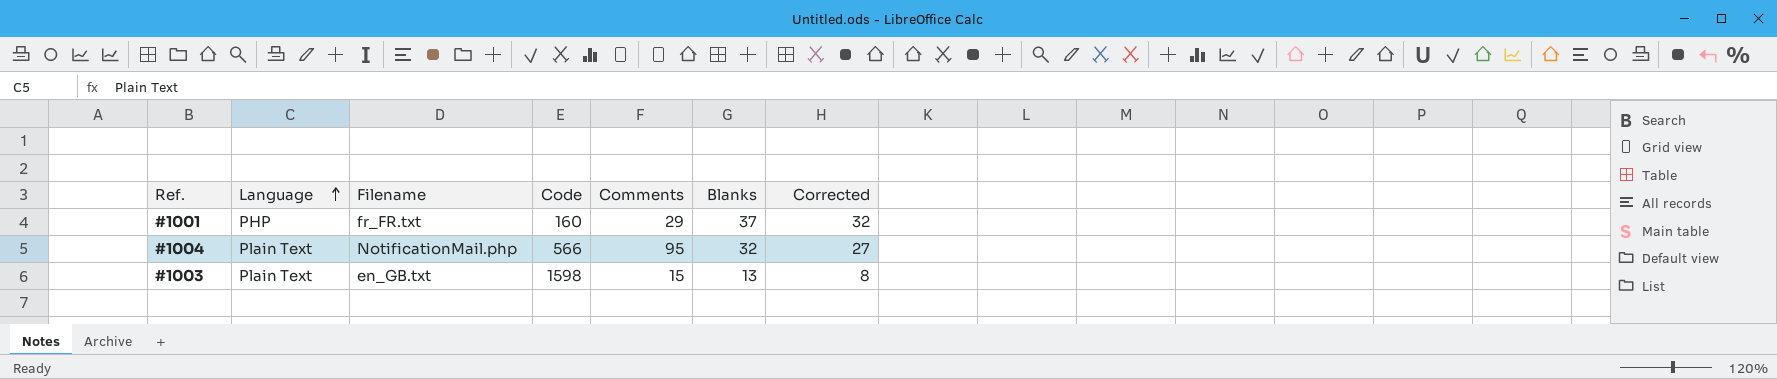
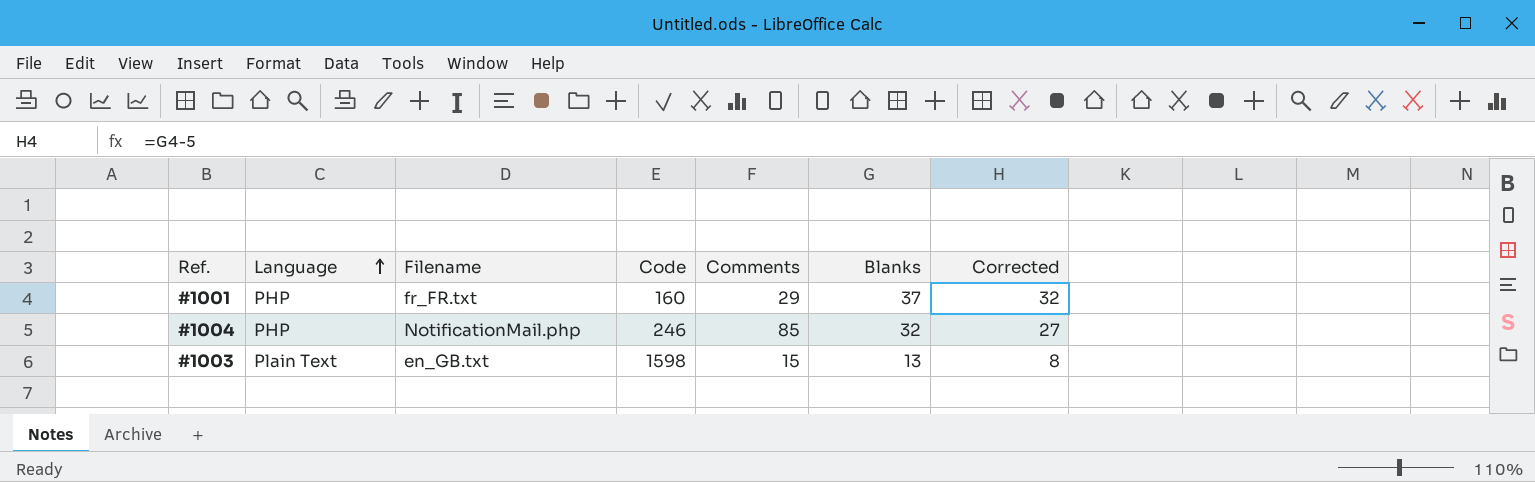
#1004 | Language: Plain Text -> PHP
#1004 | Code: 566 -> 246
#1004 | Comments: 95 -> 85

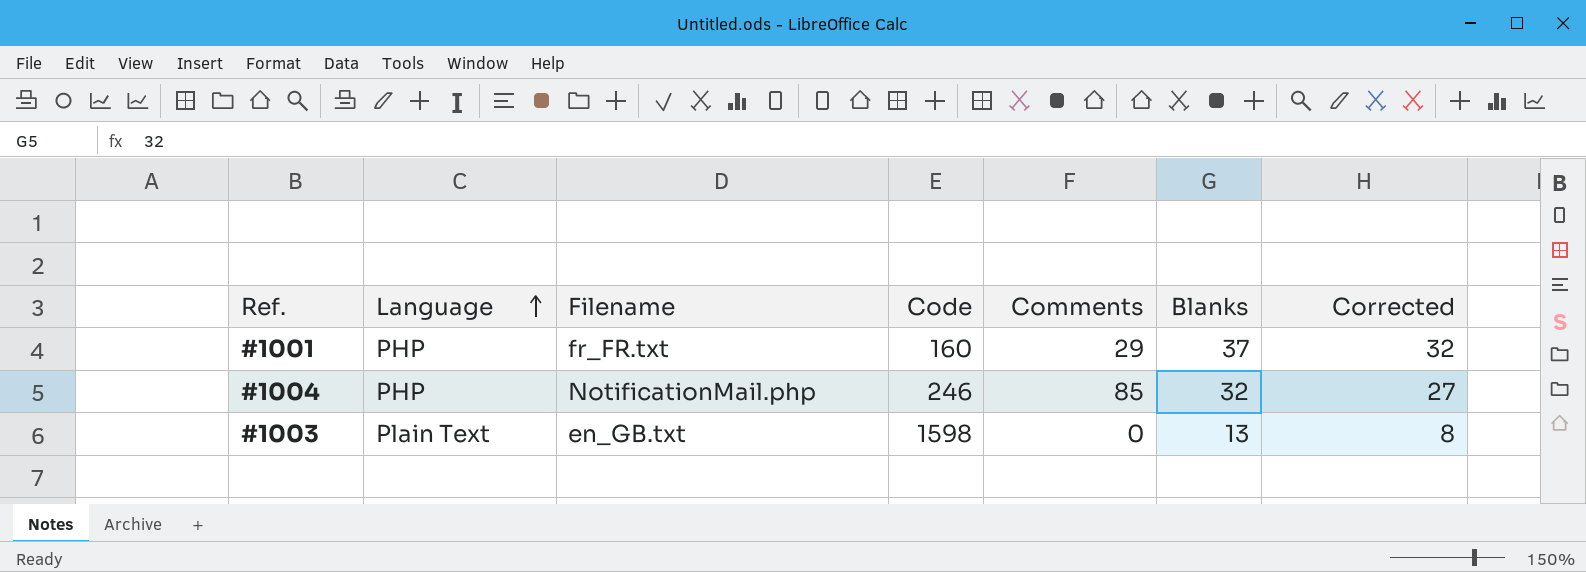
#1003 | Comments: 15 -> 0

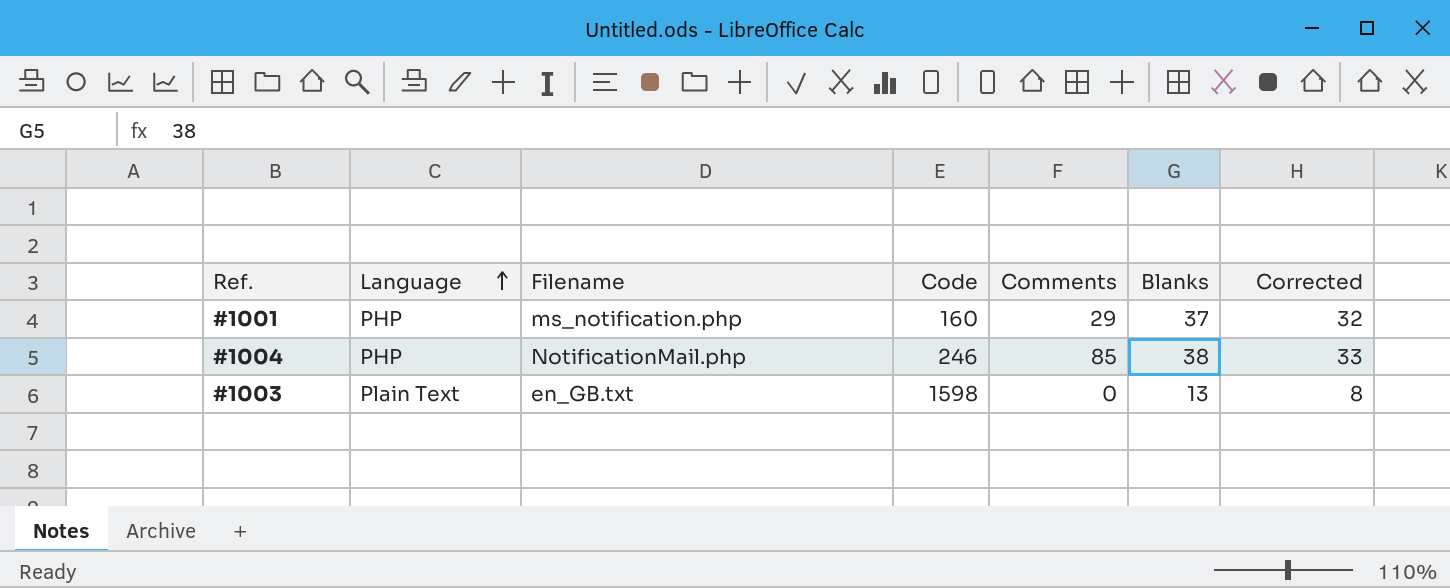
#1001 | Filename: fr_FR.txt -> ms_notification.php
#1004 | Blanks: 32 -> 38
#1004 | Corrected: 27 -> 33

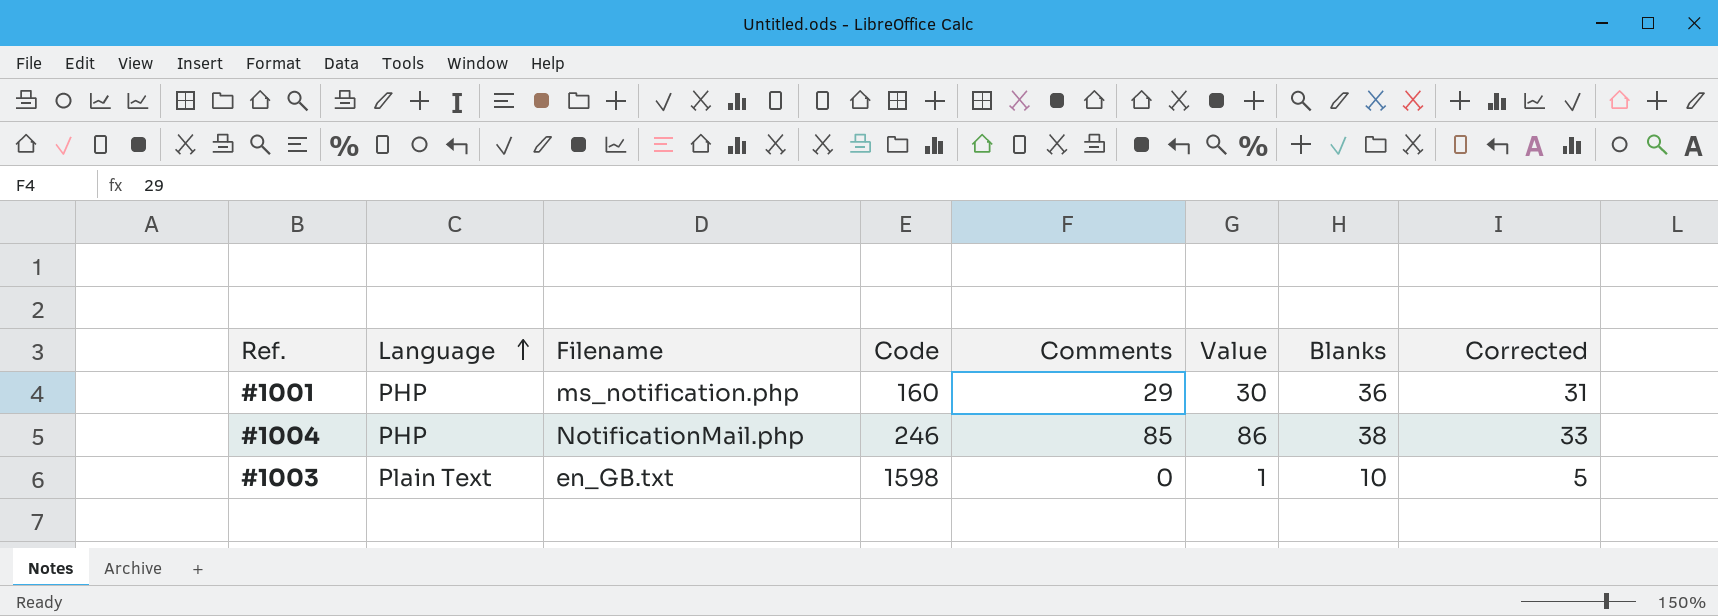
column Value | formula: none -> [Comments] + 1
#1001 | Blanks: 37 -> 36
#1001 | Corrected: 32 -> 31
#1003 | Blanks: 13 -> 10
#1003 | Corrected: 8 -> 5

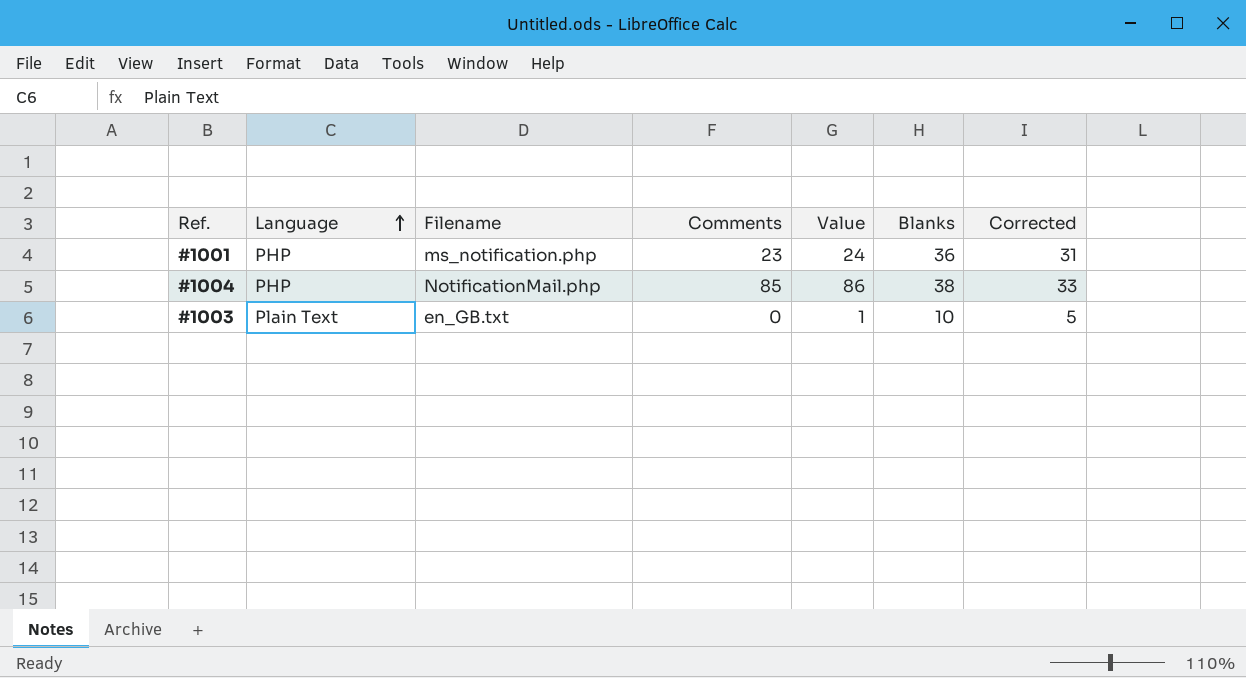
column Code | position: 4 -> none
#1001 | Comments: 29 -> 23
#1001 | Value: 30 -> 24

